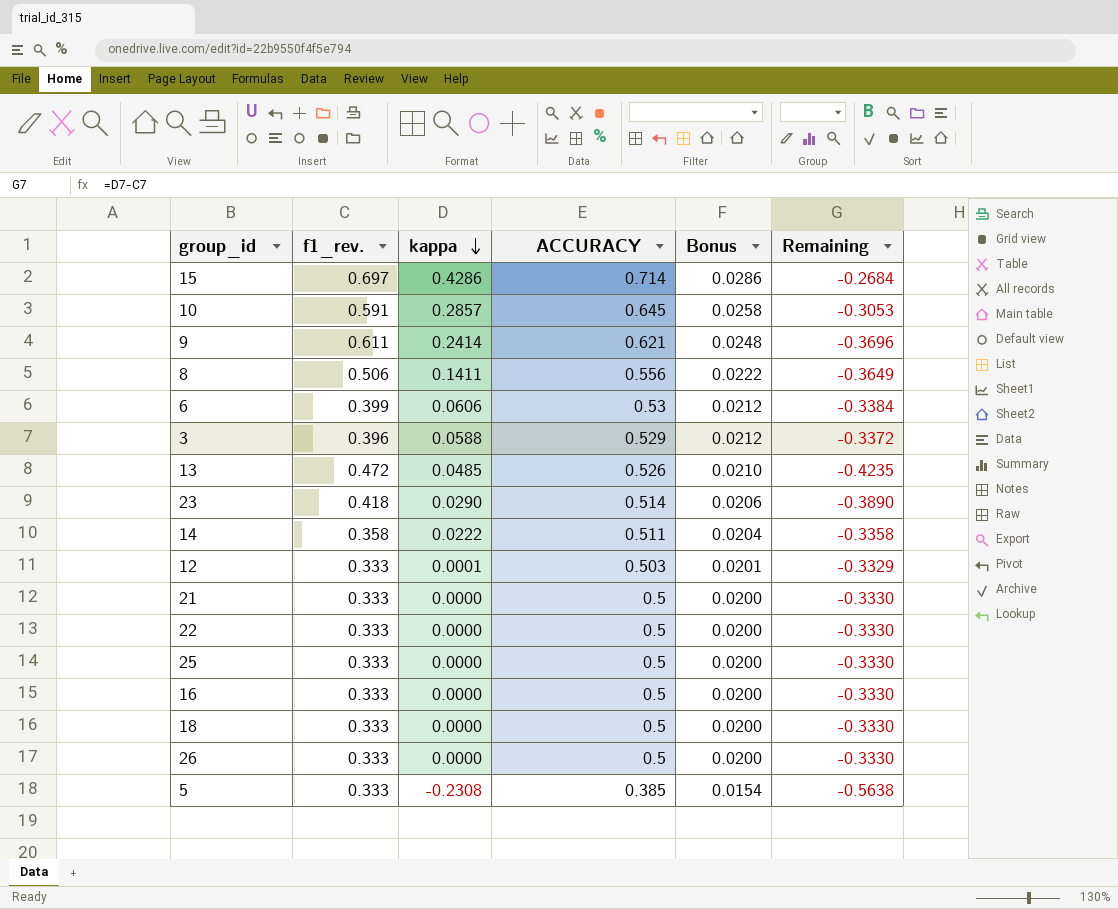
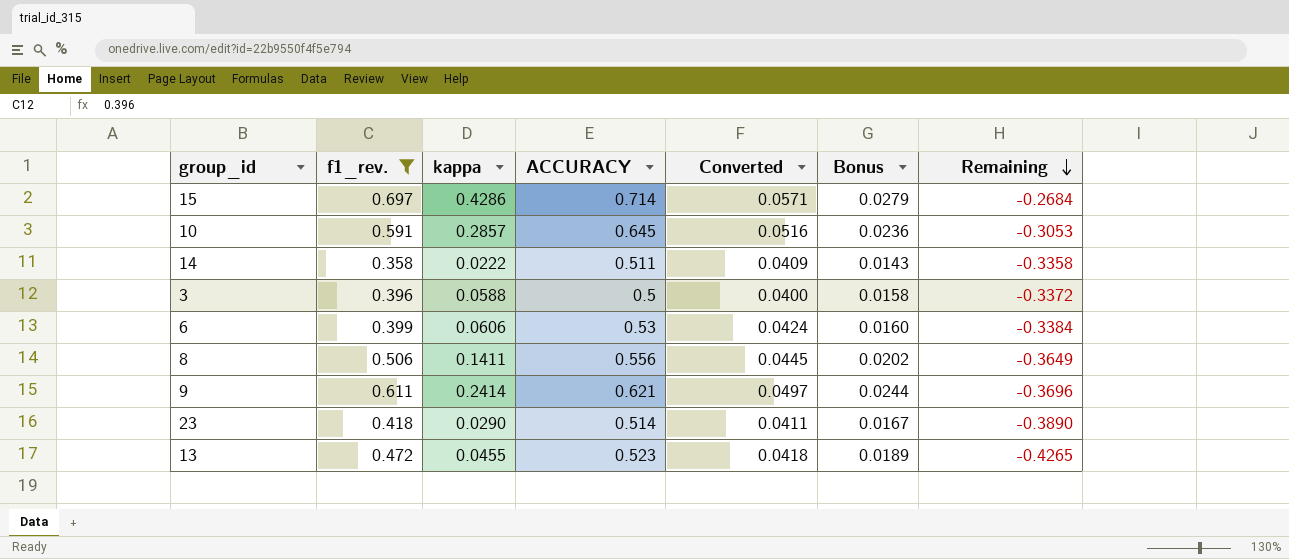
filter: none -> f1_rev. != 0.333
row order: kappa descending -> Remaining descending
column Converted | formula: none -> [ACCURACY] * 0.08
column Bonus | formula: [ACCURACY] * 0.04 -> [f1_rev.] * 0.04
3 | ACCURACY: 0.529 -> 0.5
13 | kappa: 0.0485 -> 0.0455
13 | ACCURACY: 0.526 -> 0.523
13 | Remaining: -0.4235 -> -0.4265

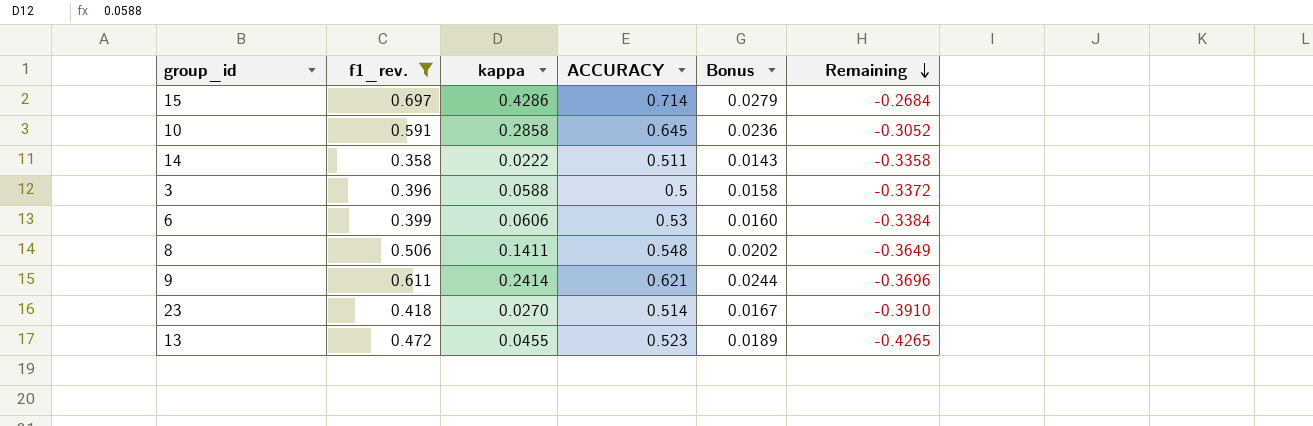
column Converted | formula: [ACCURACY] * 0.08 -> none
10 | kappa: 0.2857 -> 0.2858
10 | Remaining: -0.3053 -> -0.3052
8 | ACCURACY: 0.556 -> 0.548
23 | kappa: 0.0290 -> 0.0270
23 | Remaining: -0.3890 -> -0.3910

